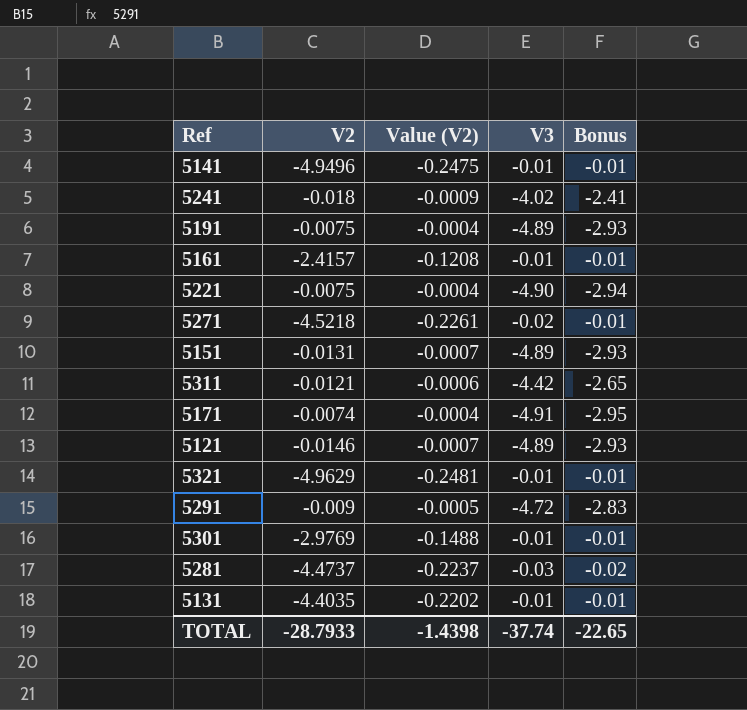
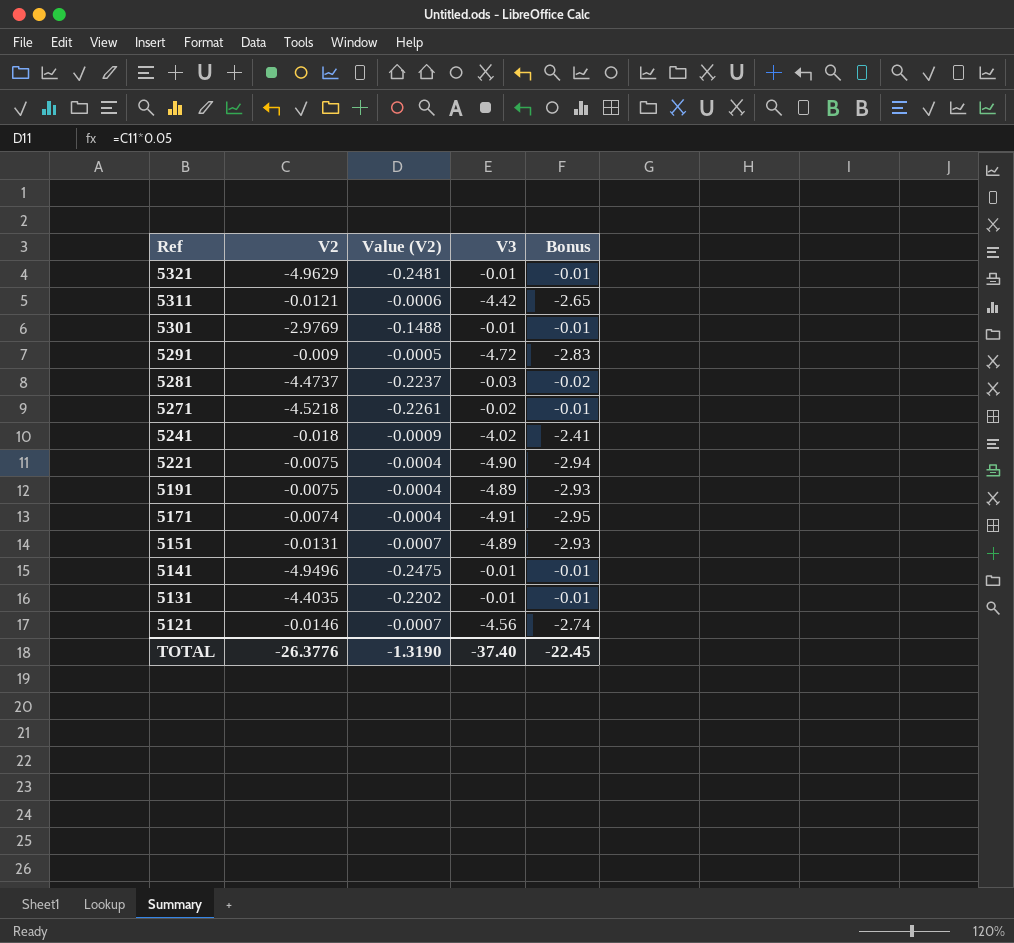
row order: none -> Ref descending
row 5161: -2.4157 | -0.1208 | -0.01 | -0.01 -> none
5121 | V3: -4.89 -> -4.56
5121 | Bonus: -2.93 -> -2.74
TOTAL | V2: -28.7933 -> -26.3776
TOTAL | Value (V2): -1.4398 -> -1.3190
TOTAL | V3: -37.74 -> -37.40
TOTAL | Bonus: -22.65 -> -22.45

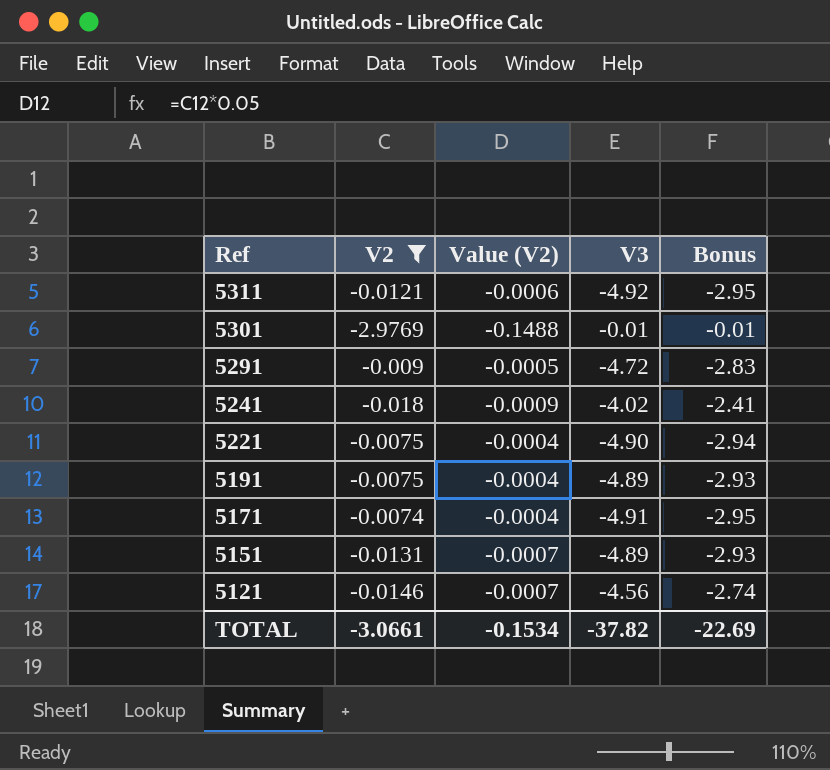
filter: none -> V2 >= -2.9769
5311 | V3: -4.42 -> -4.92
5311 | Bonus: -2.65 -> -2.95
TOTAL | V2: -26.3776 -> -3.0661
TOTAL | Value (V2): -1.3190 -> -0.1534
TOTAL | V3: -37.40 -> -37.82
TOTAL | Bonus: -22.45 -> -22.69

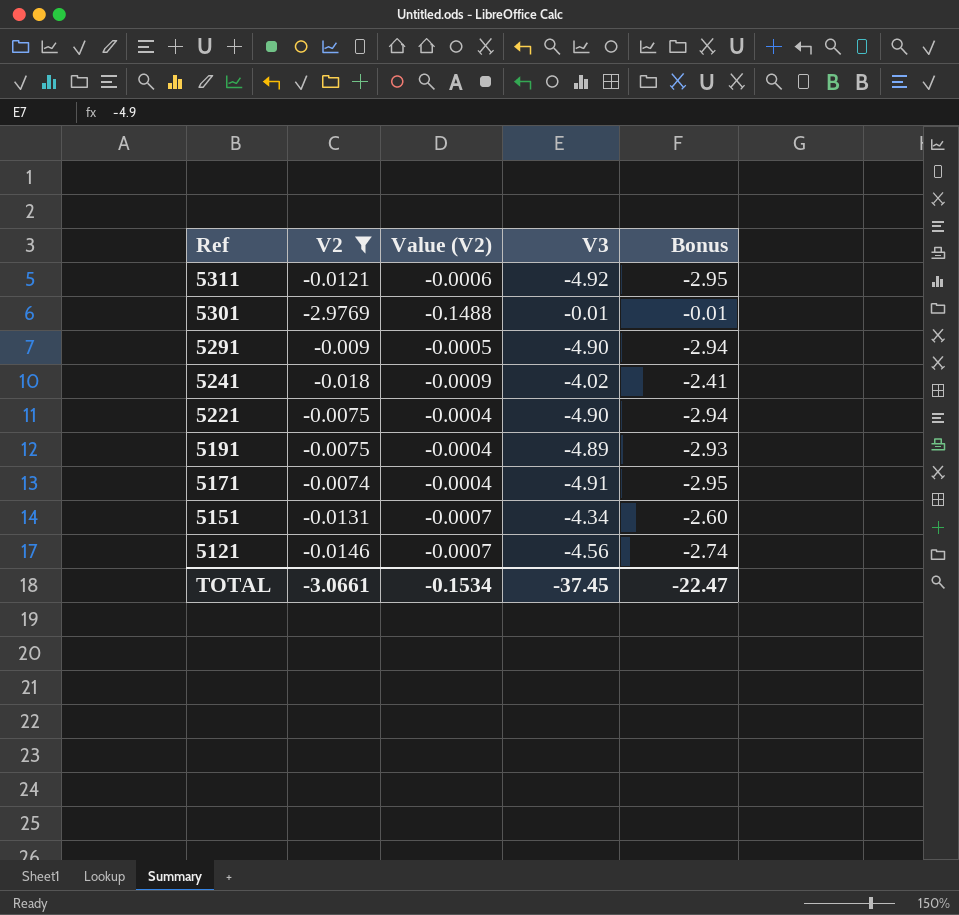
5291 | V3: -4.72 -> -4.90
5291 | Bonus: -2.83 -> -2.94
5151 | V3: -4.89 -> -4.34
5151 | Bonus: -2.93 -> -2.60
TOTAL | V3: -37.82 -> -37.45
TOTAL | Bonus: -22.69 -> -22.47

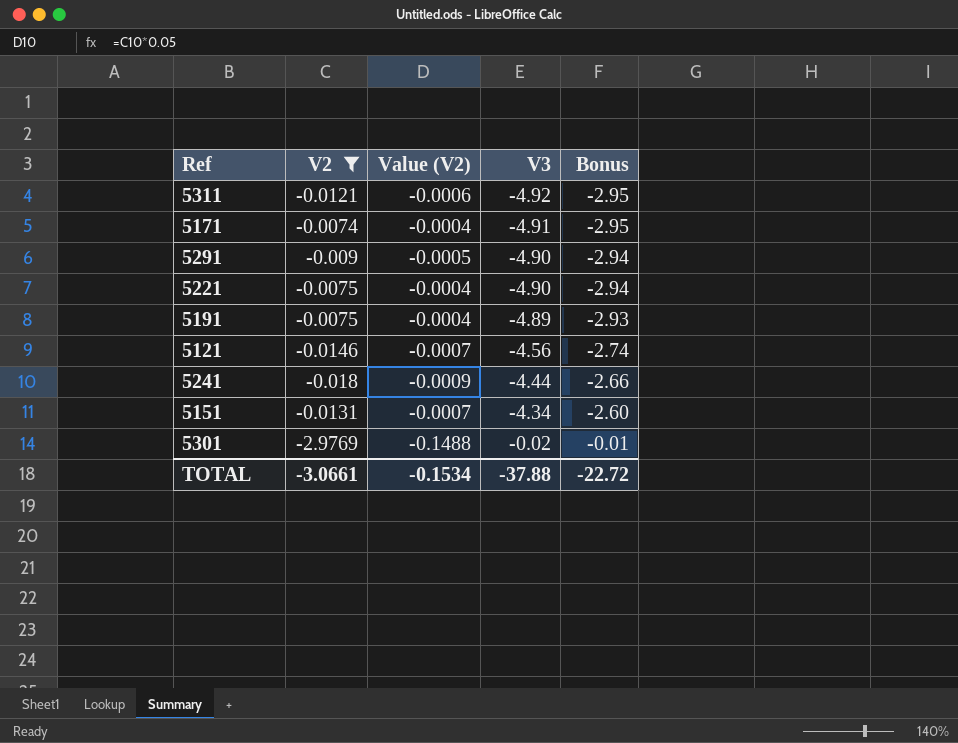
row order: Ref descending -> V3 ascending
5241 | V3: -4.02 -> -4.44
5241 | Bonus: -2.41 -> -2.66
5301 | V3: -0.01 -> -0.02
TOTAL | V3: -37.45 -> -37.88
TOTAL | Bonus: -22.47 -> -22.72

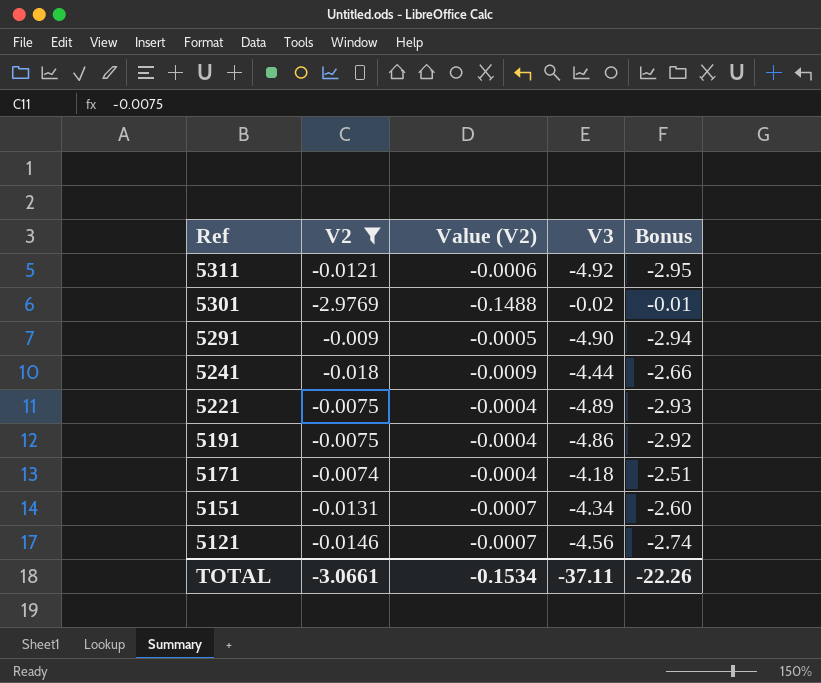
row order: V3 ascending -> Ref descending
5221 | V3: -4.90 -> -4.89
5221 | Bonus: -2.94 -> -2.93
5191 | V3: -4.89 -> -4.86
5191 | Bonus: -2.93 -> -2.92
5171 | V3: -4.91 -> -4.18
5171 | Bonus: -2.95 -> -2.51
TOTAL | V3: -37.88 -> -37.11
TOTAL | Bonus: -22.72 -> -22.26

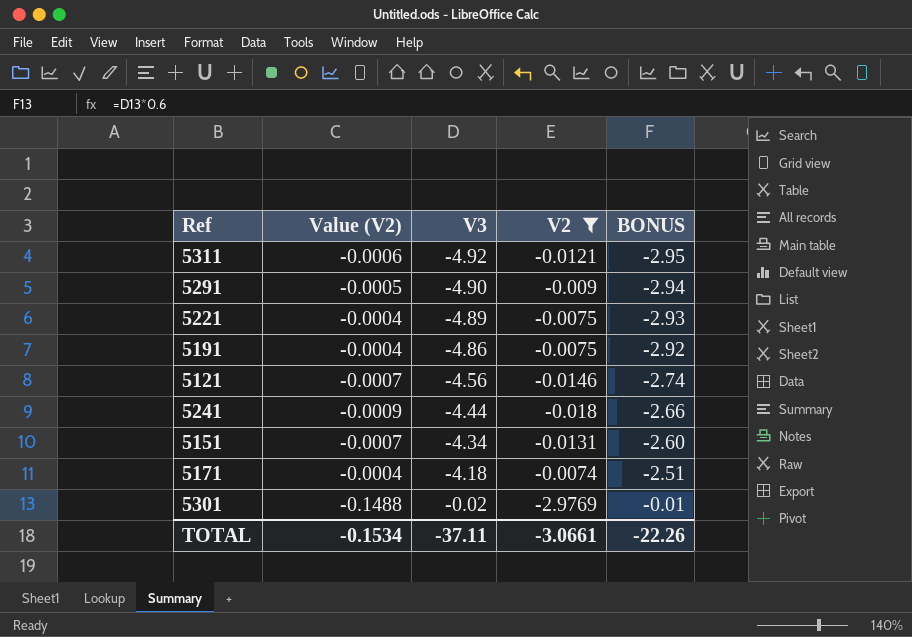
row order: Ref descending -> V3 ascending
column V2 | position: 2 -> 4
column name: Bonus -> BONUS

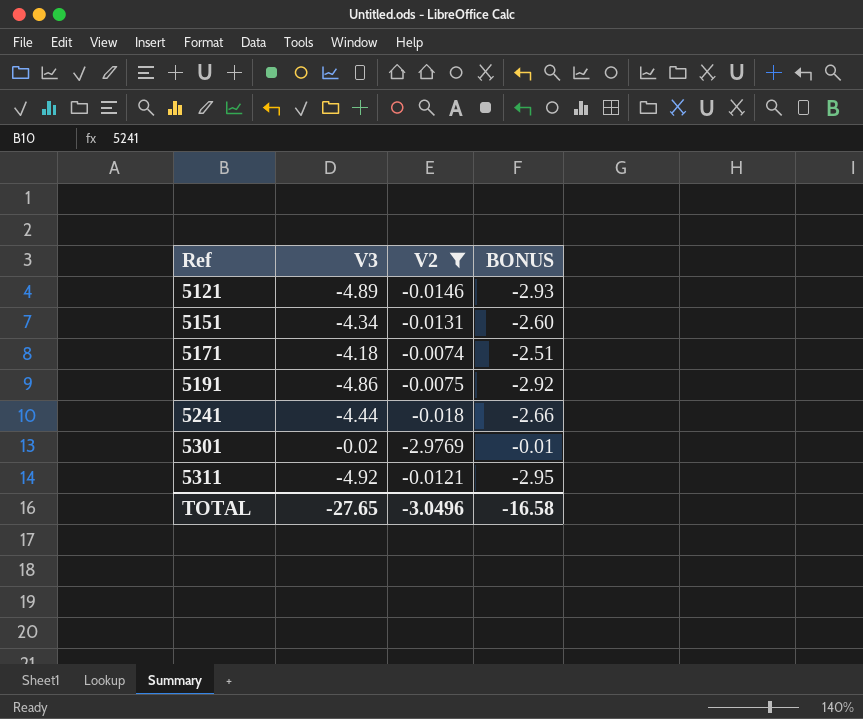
row order: V3 ascending -> Ref ascending
column Value (V2) | formula: [V2] * 0.05 -> none
row 5291: -0.0005 | -4.90 | -0.009 | -2.94 -> none
row 5221: -0.0004 | -4.89 | -0.0075 | -2.93 -> none
5121 | V3: -4.56 -> -4.89
5121 | BONUS: -2.74 -> -2.93
TOTAL | V3: -37.11 -> -27.65
TOTAL | V2: -3.0661 -> -3.0496
TOTAL | BONUS: -22.26 -> -16.58

